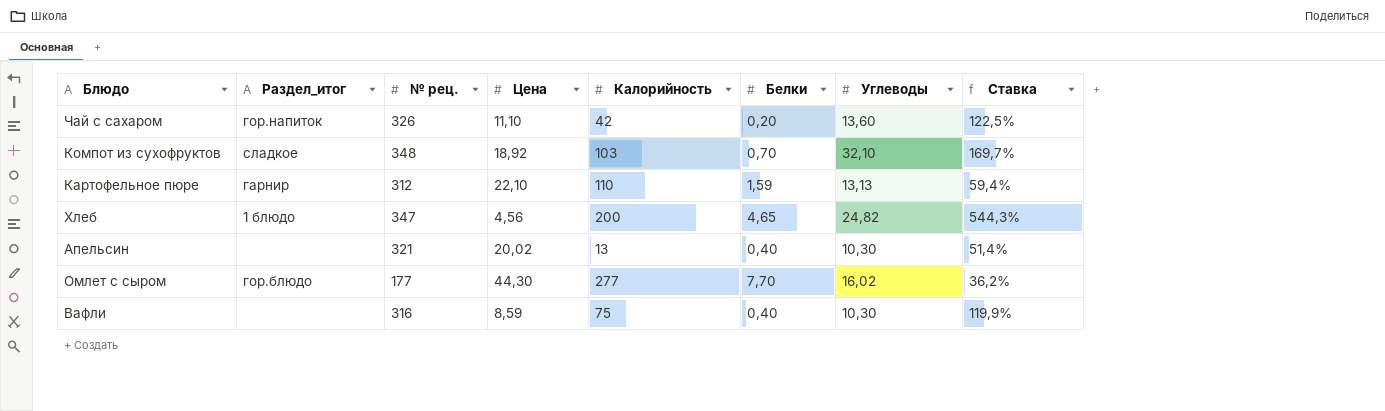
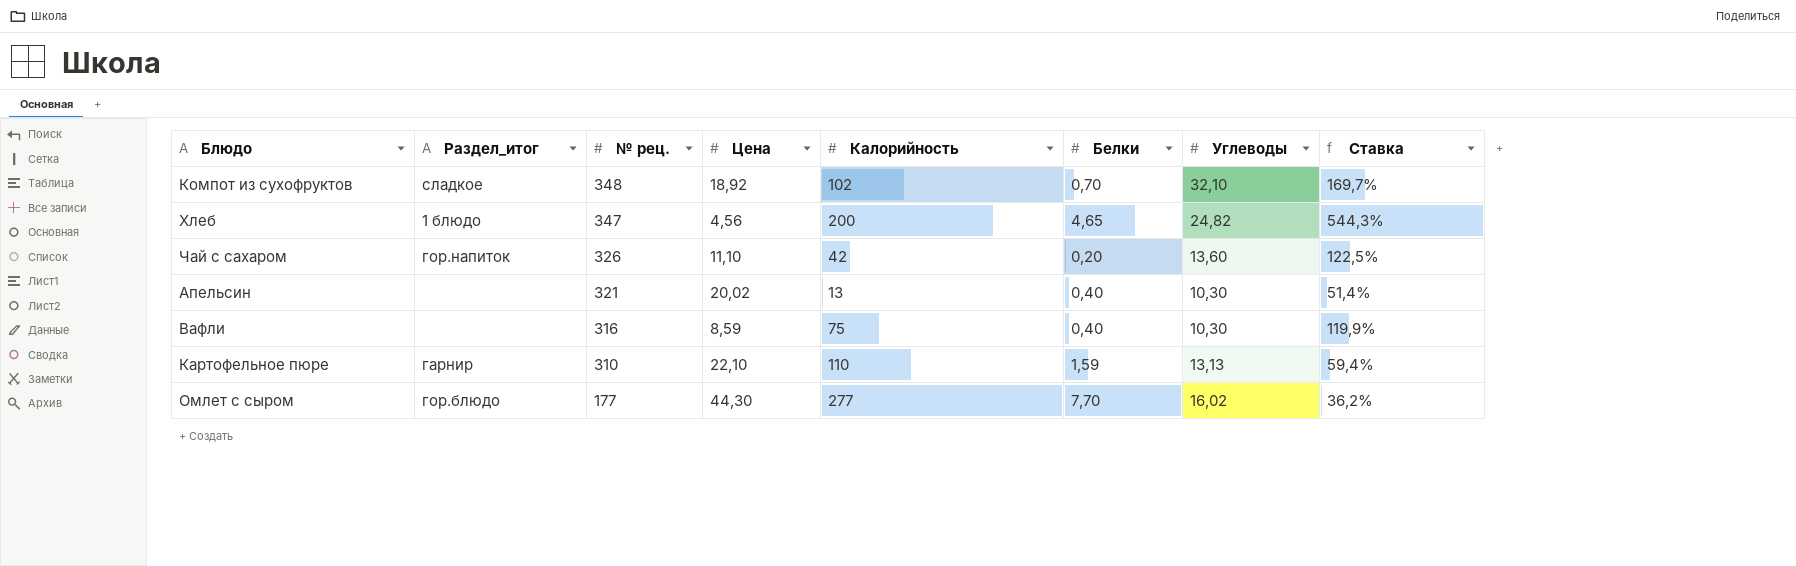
row order: none -> № рец. descending
Компот из сухофруктов | Калорийность: 103 -> 102
Картофельное пюре | № рец.: 312 -> 310

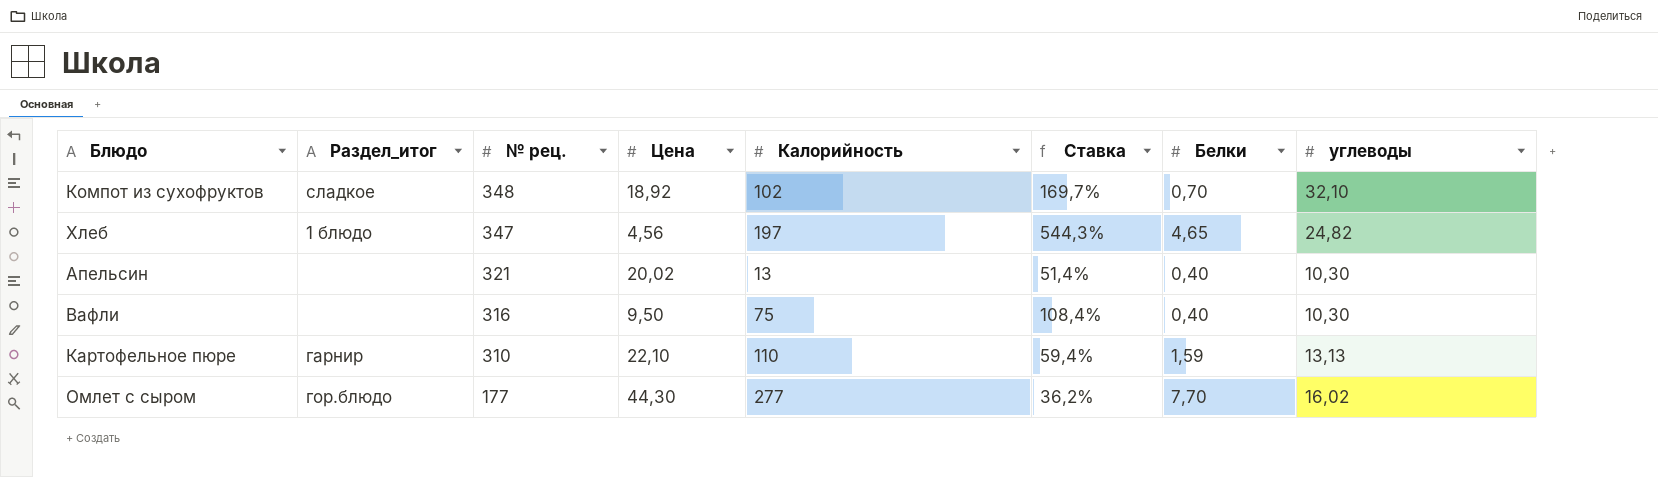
column Ставка | position: 8 -> 6
column name: Углеводы -> углеводы
row Чай с сахаром: гор.напиток | 326 | 11,10 | 42 | 0,20 | 13,60 | 122,5% -> none
Хлеб | Калорийность: 200 -> 197
Вафли | Цена: 8,59 -> 9,50
Вафли | Ставка: 119,9% -> 108,4%

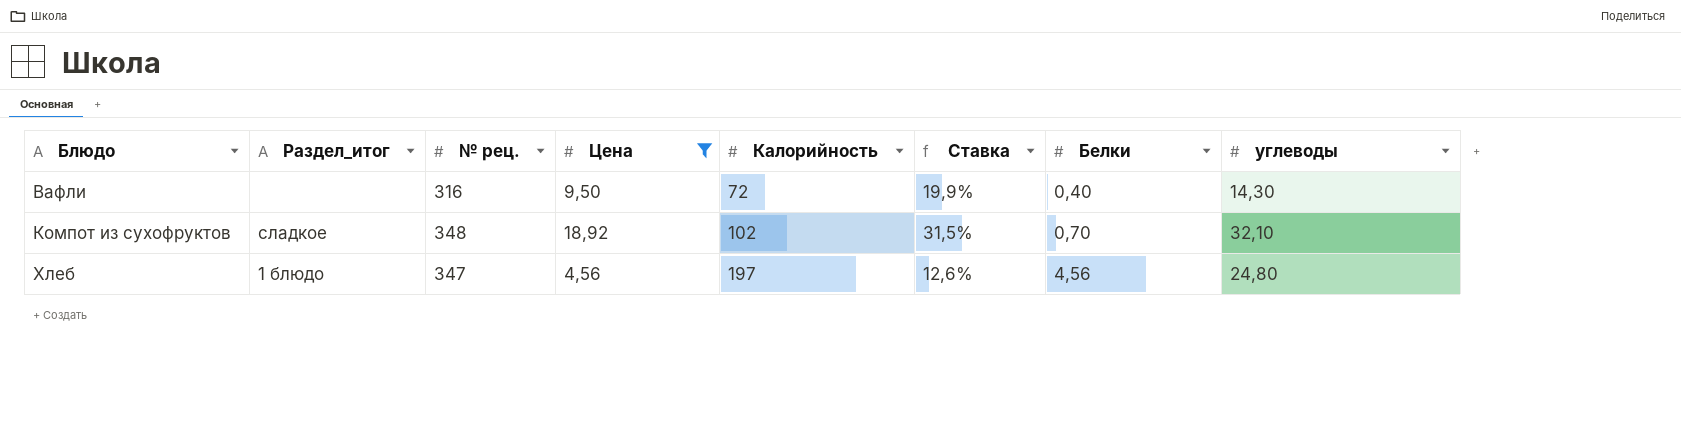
filter: none -> Цена <= 18,92
row order: № рец. descending -> Блюдо ascending
column Ставка | formula: [углеводы] / [Цена] -> [углеводы] / [Калорийность]
Вафли | Калорийность: 75 -> 72
Вафли | углеводы: 10,30 -> 14,30
Хлеб | Белки: 4,65 -> 4,56
Хлеб | углеводы: 24,82 -> 24,80

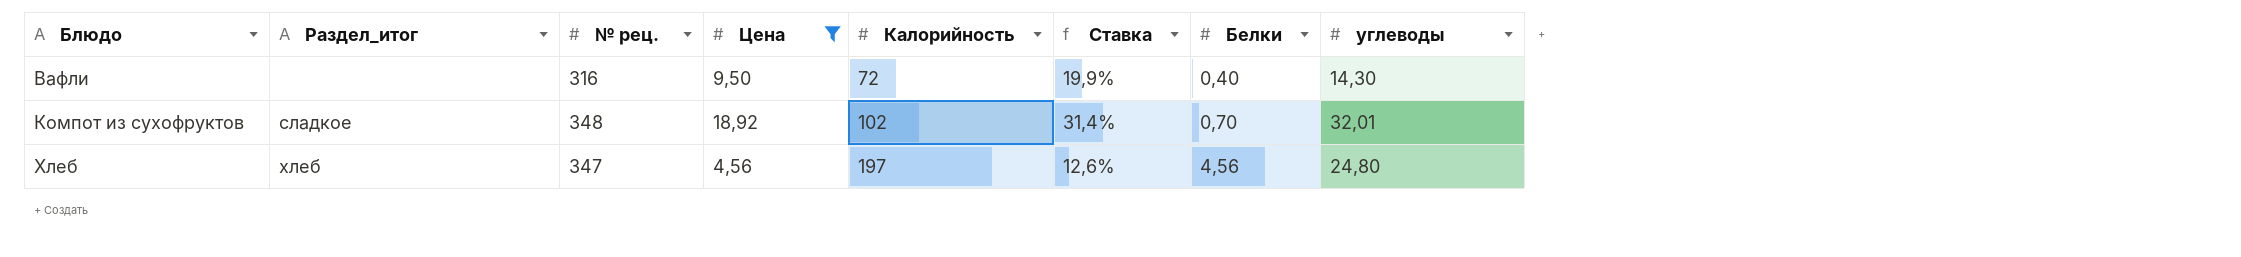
Компот из сухофруктов | Ставка: 31,5% -> 31,4%
Компот из сухофруктов | углеводы: 32,10 -> 32,01
Хлеб | Раздел_итог: 1 блюдо -> хлеб

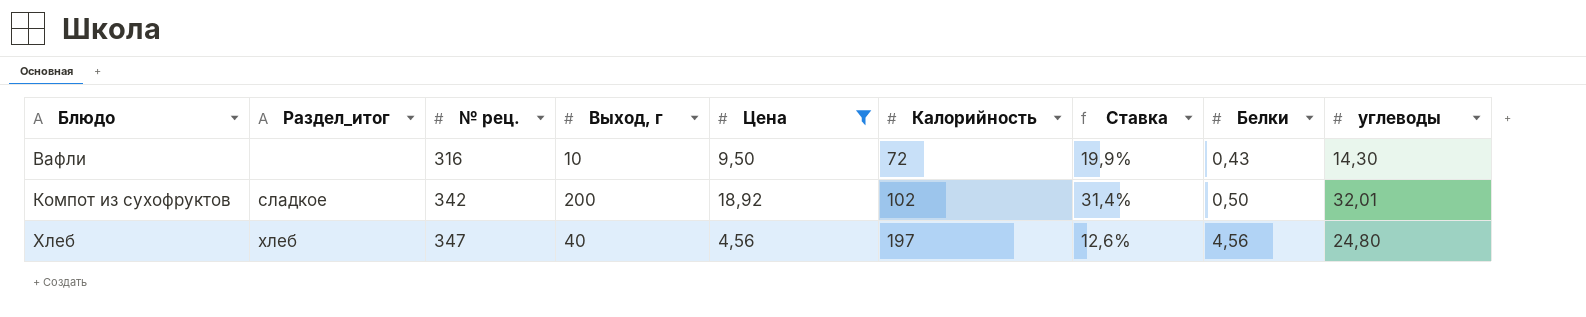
column Выход, г | position: none -> 4
Вафли | Белки: 0,40 -> 0,43
Компот из сухофруктов | № рец.: 348 -> 342
Компот из сухофруктов | Белки: 0,70 -> 0,50

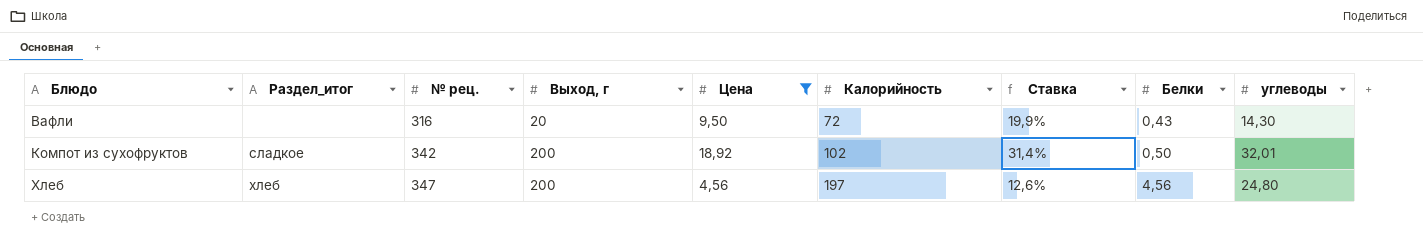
Вафли | Выход, г: 10 -> 20
Хлеб | Выход, г: 40 -> 200

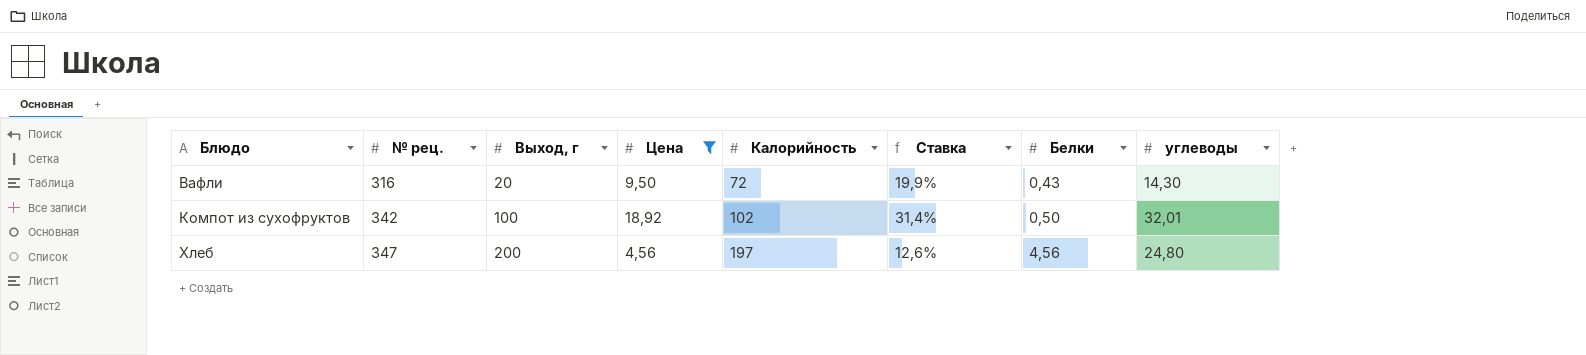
column Раздел_итог | position: 2 -> none
Компот из сухофруктов | Выход, г: 200 -> 100

